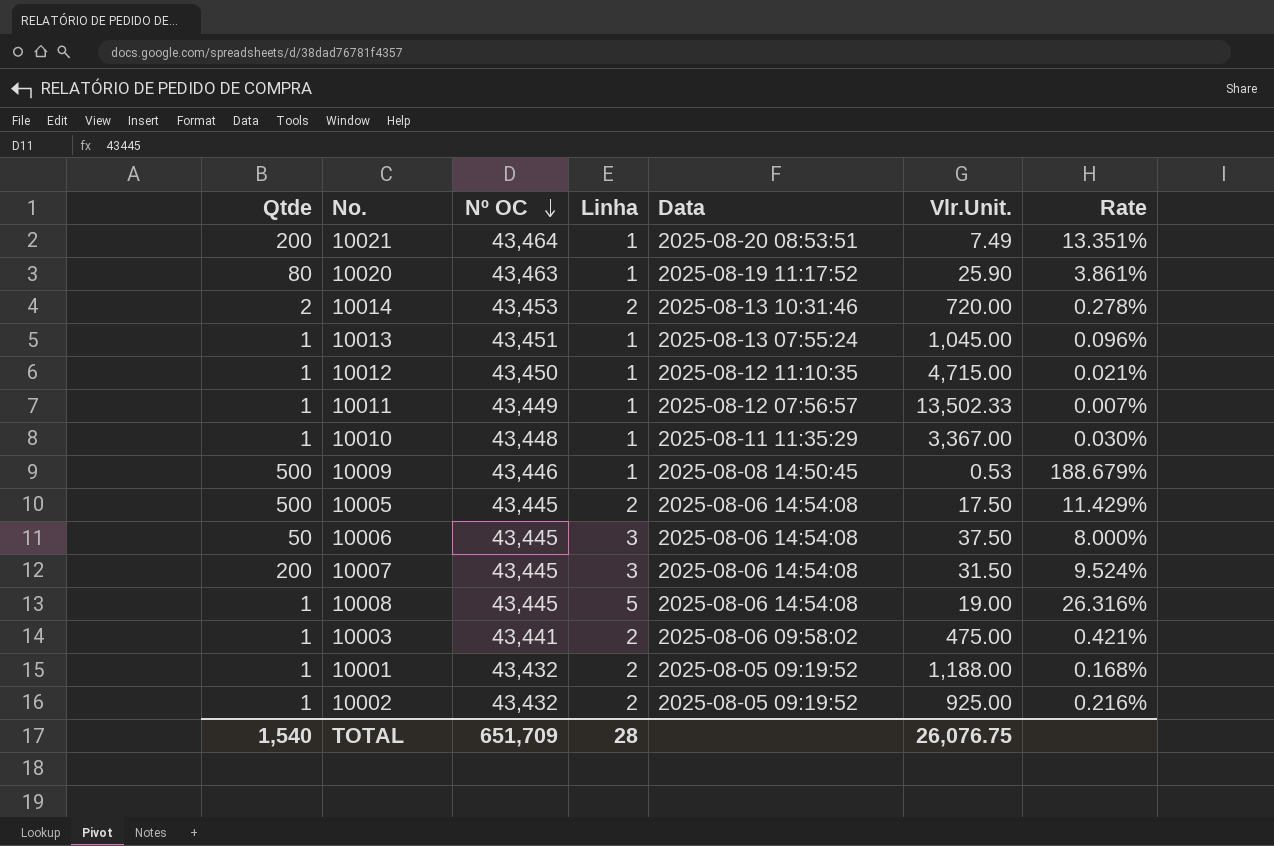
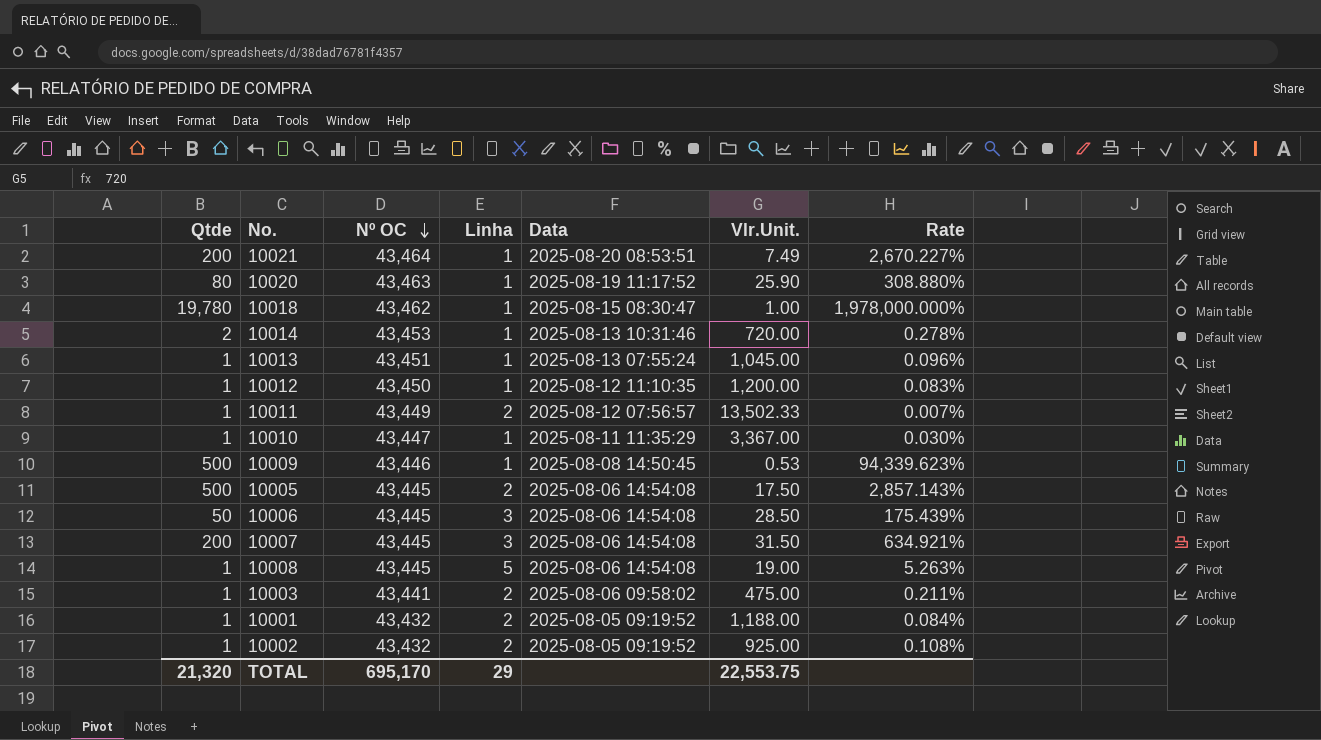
column Rate | formula: [Linha] / [Vlr.Unit.] -> [Qtde] / [Vlr.Unit.]
row 10018: none -> 19,780 | 43,462 | 1 | 2025-08-15 08:30:47 | 1.00 | 1,978,000.000%
10014 | Linha: 2 -> 1
10012 | Vlr.Unit.: 4,715.00 -> 1,200.00
10011 | Linha: 1 -> 2
10010 | Nº OC: 43,448 -> 43,447
10006 | Vlr.Unit.: 37.50 -> 28.50
TOTAL | Qtde: 1,540 -> 21,320
TOTAL | Nº OC: 651,709 -> 695,170
TOTAL | Linha: 28 -> 29
TOTAL | Vlr.Unit.: 26,076.75 -> 22,553.75

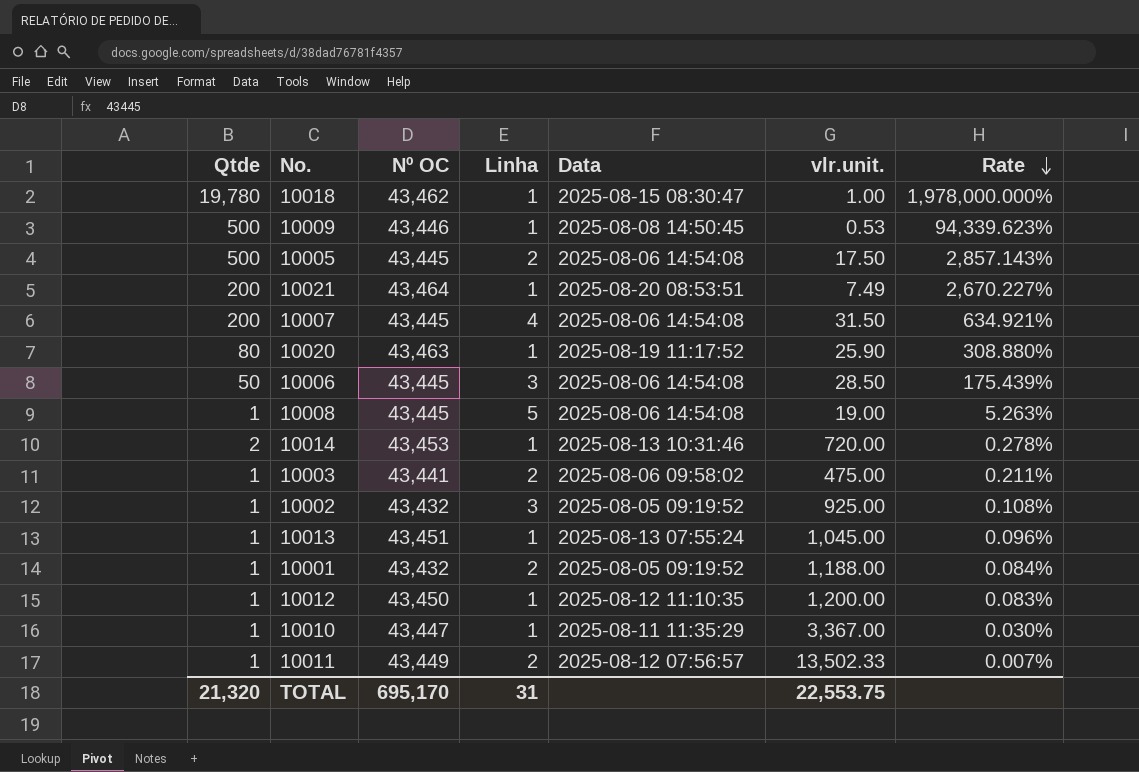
row order: Nº OC descending -> Rate descending
column name: Vlr.Unit. -> vlr.unit.
10007 | Linha: 3 -> 4
10002 | Linha: 2 -> 3
TOTAL | Linha: 29 -> 31

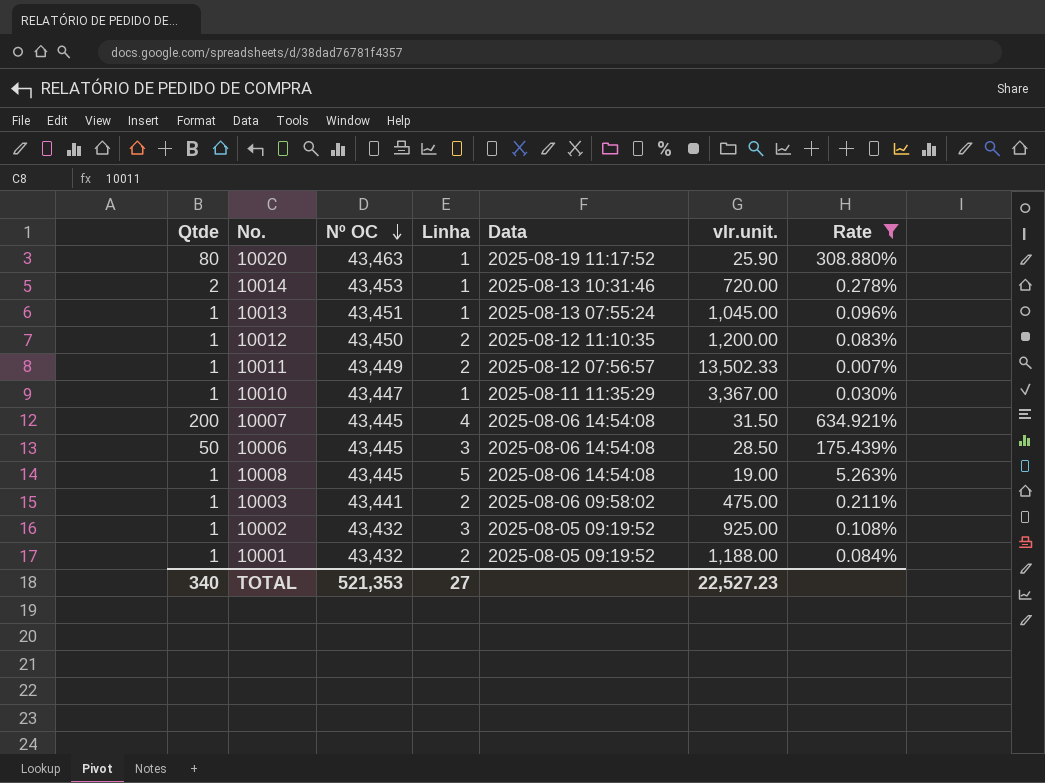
filter: none -> Rate <= 634.921%
row order: Rate descending -> Nº OC descending
10012 | Linha: 1 -> 2
TOTAL | Qtde: 21,320 -> 340
TOTAL | Nº OC: 695,170 -> 521,353
TOTAL | Linha: 31 -> 27
TOTAL | vlr.unit.: 22,553.75 -> 22,527.23

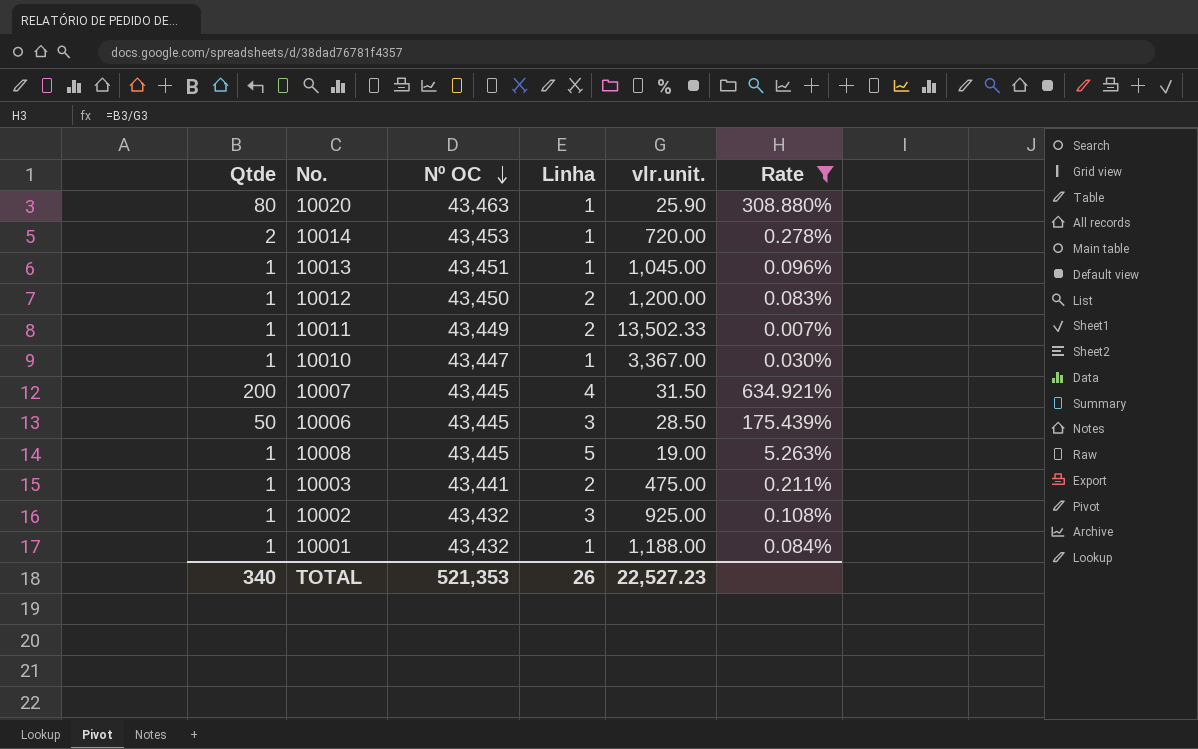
column Data | position: 5 -> none
10001 | Linha: 2 -> 1
TOTAL | Linha: 27 -> 26

